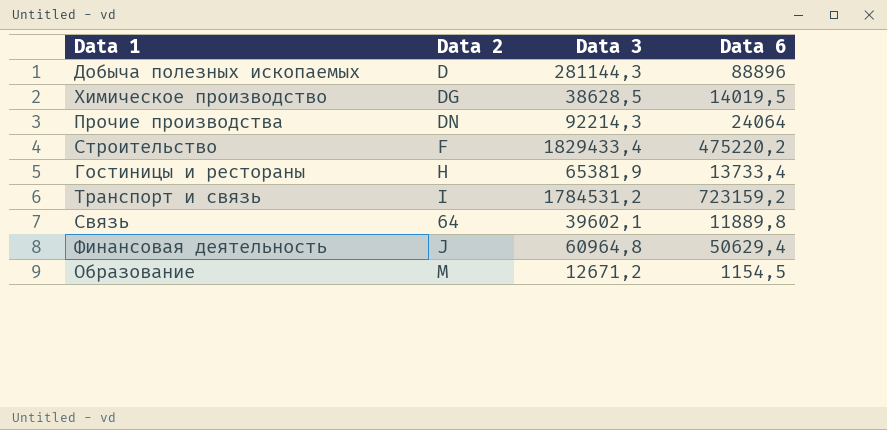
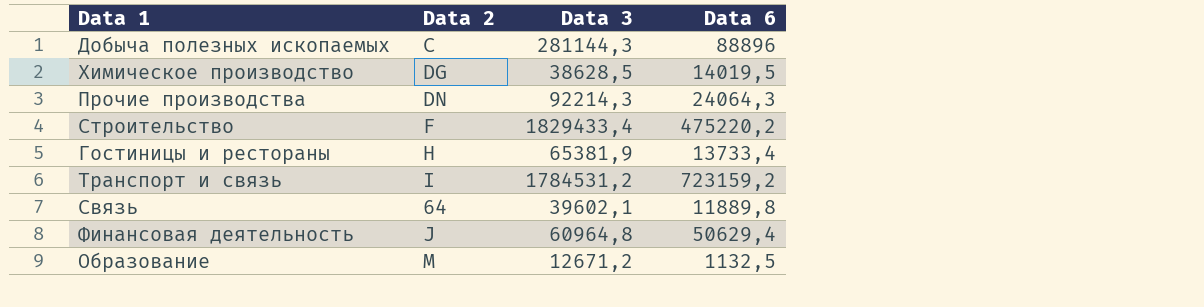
Добыча полезных ископаемых | Data 2: D -> C
Прочие производства | Data 6: 24064 -> 24064,3
Образование | Data 6: 1154,5 -> 1132,5

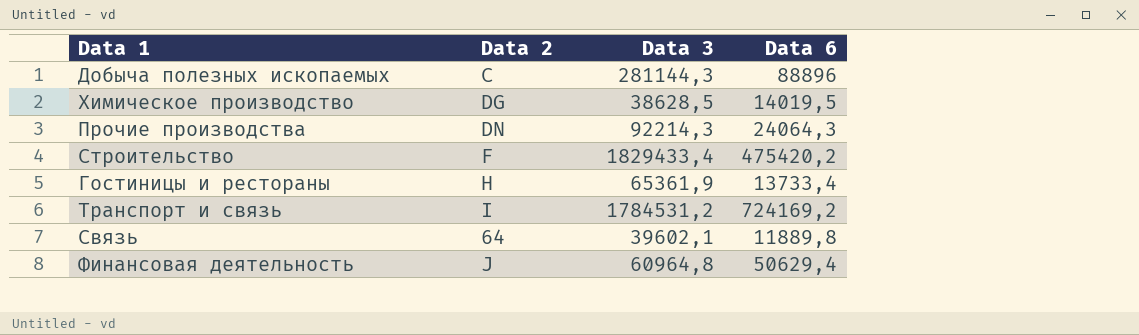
row Образование: M | 12671,2 | 1132,5 -> none
Строительство | Data 6: 475220,2 -> 475420,2
Гостиницы и рестораны | Data 3: 65381,9 -> 65361,9
Транспорт и связь | Data 6: 723159,2 -> 724169,2

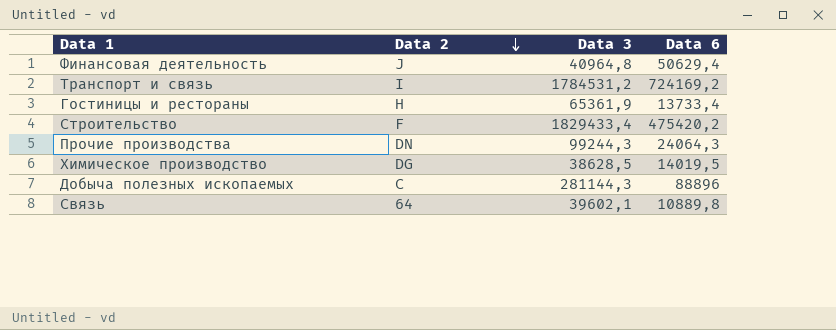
row order: none -> Data 2 descending
Финансовая деятельность | Data 3: 60964,8 -> 40964,8
Прочие производства | Data 3: 92214,3 -> 99244,3
Связь | Data 6: 11889,8 -> 10889,8

